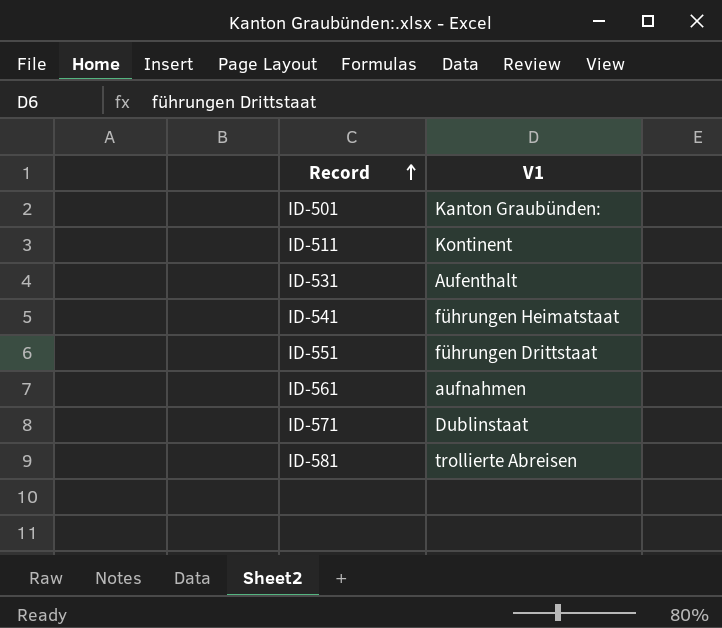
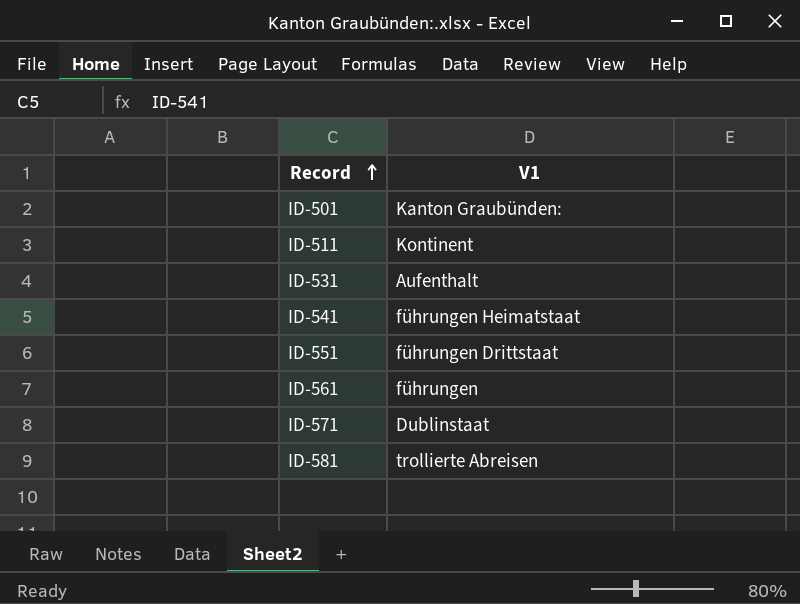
ID-561 | V1: aufnahmen -> führungen

